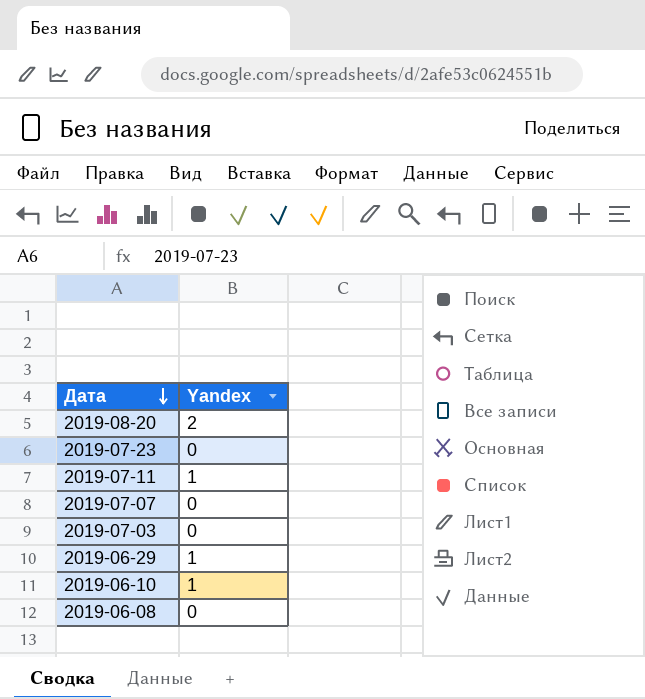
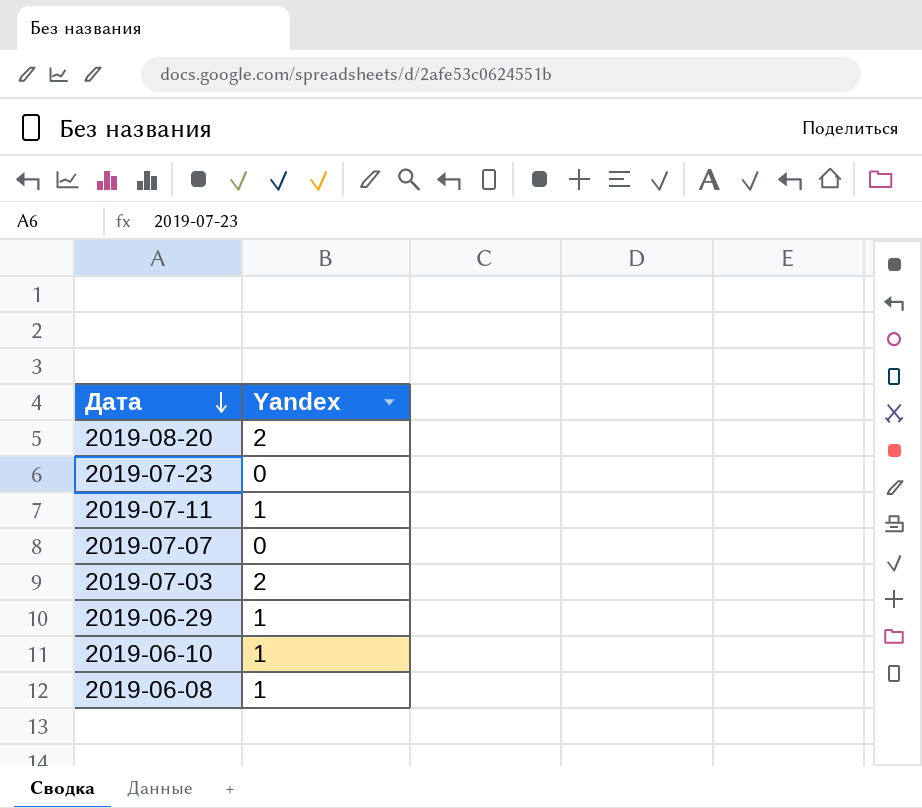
2019-07-03 | Yandex: 0 -> 2
2019-06-08 | Yandex: 0 -> 1

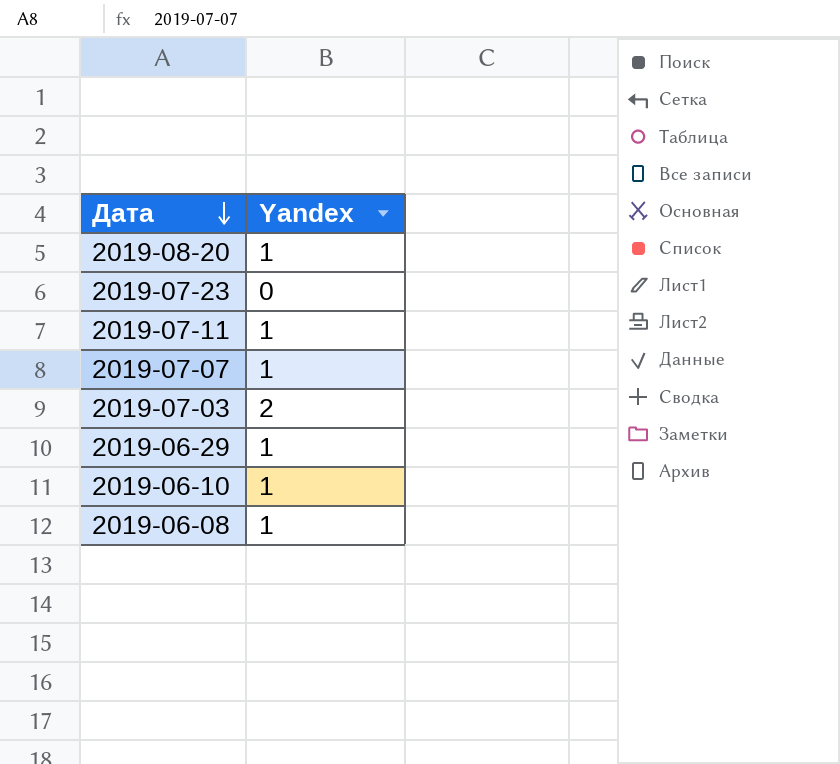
2019-08-20 | Yandex: 2 -> 1
2019-07-07 | Yandex: 0 -> 1

